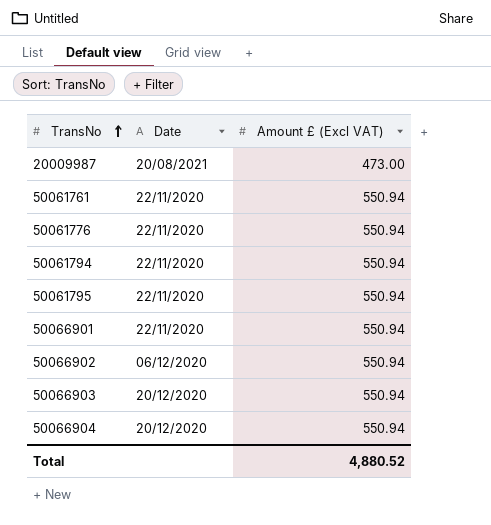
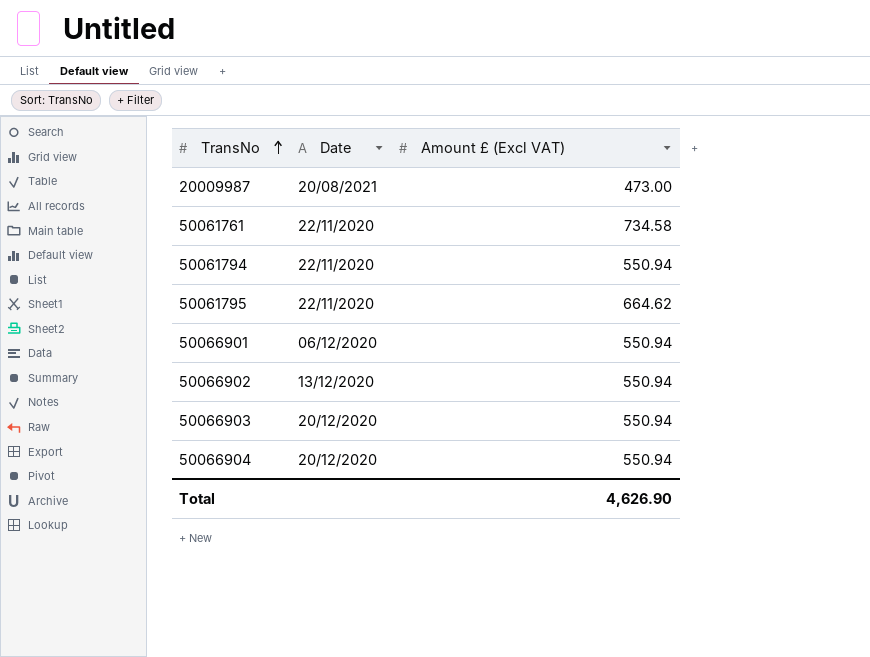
row 50061776: 22/11/2020 | 550.94 -> none
50061761 | Amount £ (Excl VAT): 550.94 -> 734.58
50061795 | Amount £ (Excl VAT): 550.94 -> 664.62
50066901 | Date: 22/11/2020 -> 06/12/2020
50066902 | Date: 06/12/2020 -> 13/12/2020
Total | Amount £ (Excl VAT): 4,880.52 -> 4,626.90

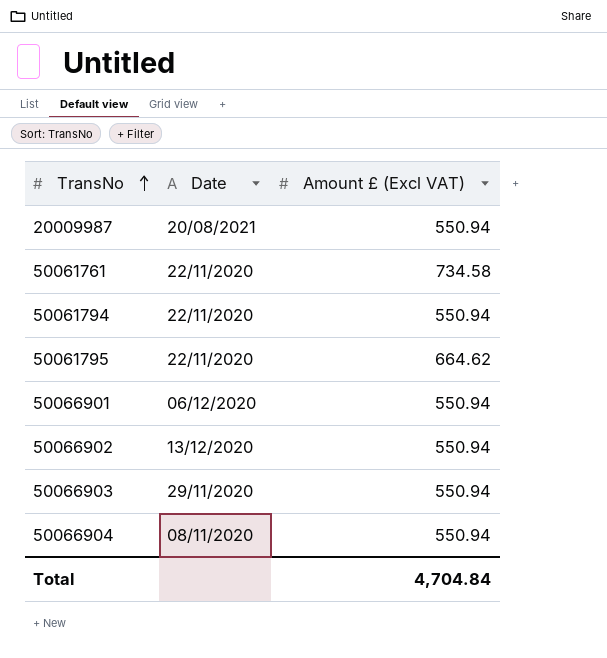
20009987 | Amount £ (Excl VAT): 473.00 -> 550.94
50066903 | Date: 20/12/2020 -> 29/11/2020
50066904 | Date: 20/12/2020 -> 08/11/2020
Total | Amount £ (Excl VAT): 4,626.90 -> 4,704.84

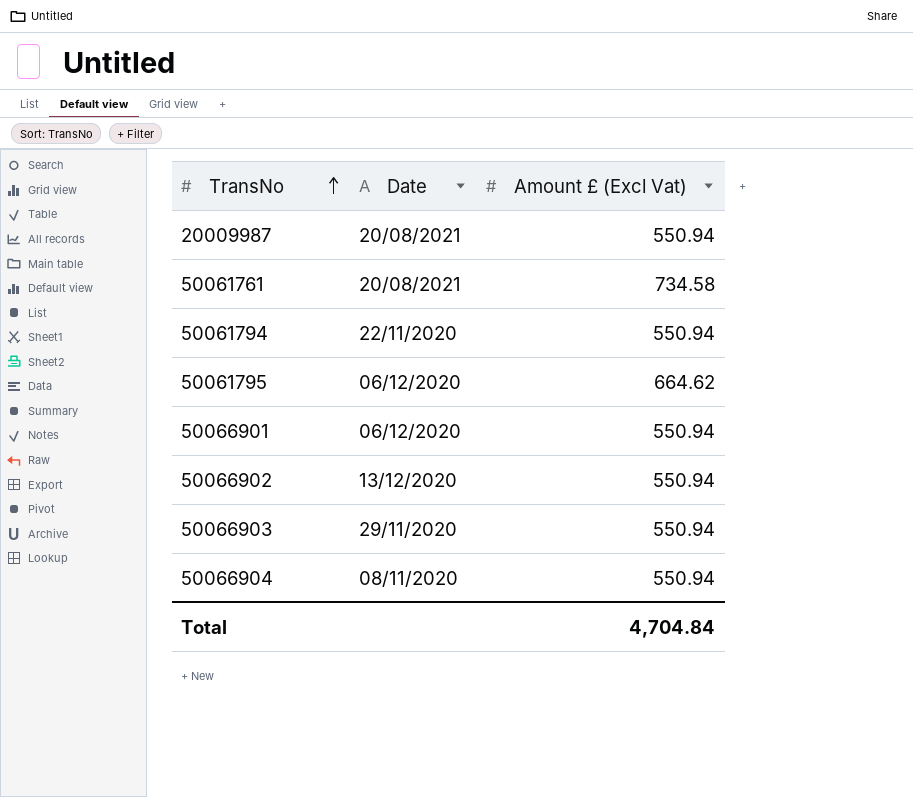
column name: Amount £ (Excl VAT) -> Amount £ (Excl Vat)
50061761 | Date: 22/11/2020 -> 20/08/2021
50061795 | Date: 22/11/2020 -> 06/12/2020

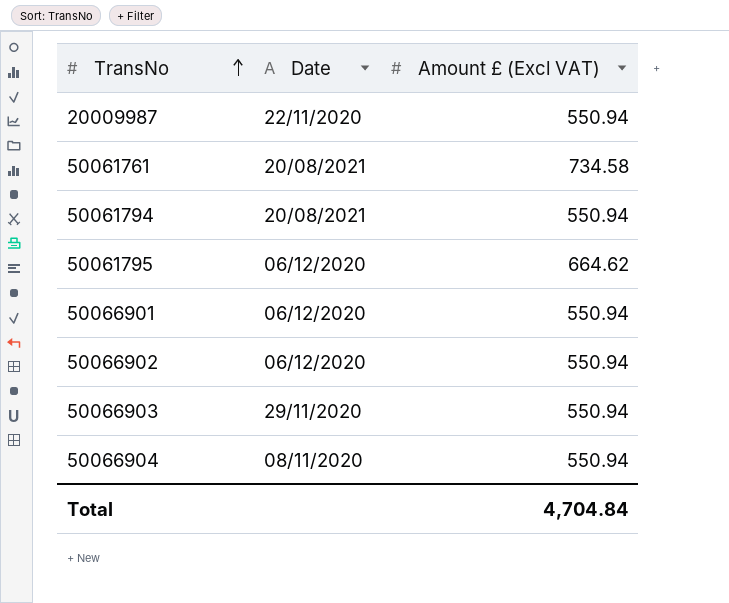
column name: Amount £ (Excl Vat) -> Amount £ (Excl VAT)
20009987 | Date: 20/08/2021 -> 22/11/2020
50061794 | Date: 22/11/2020 -> 20/08/2021
50066902 | Date: 13/12/2020 -> 06/12/2020

